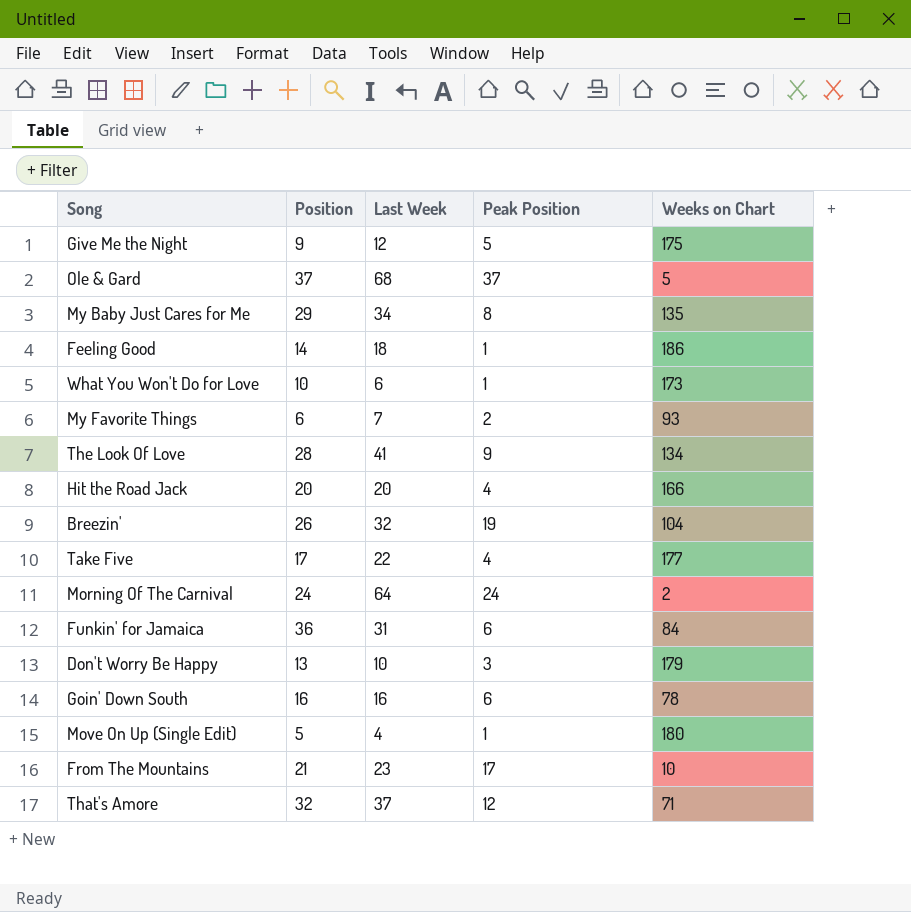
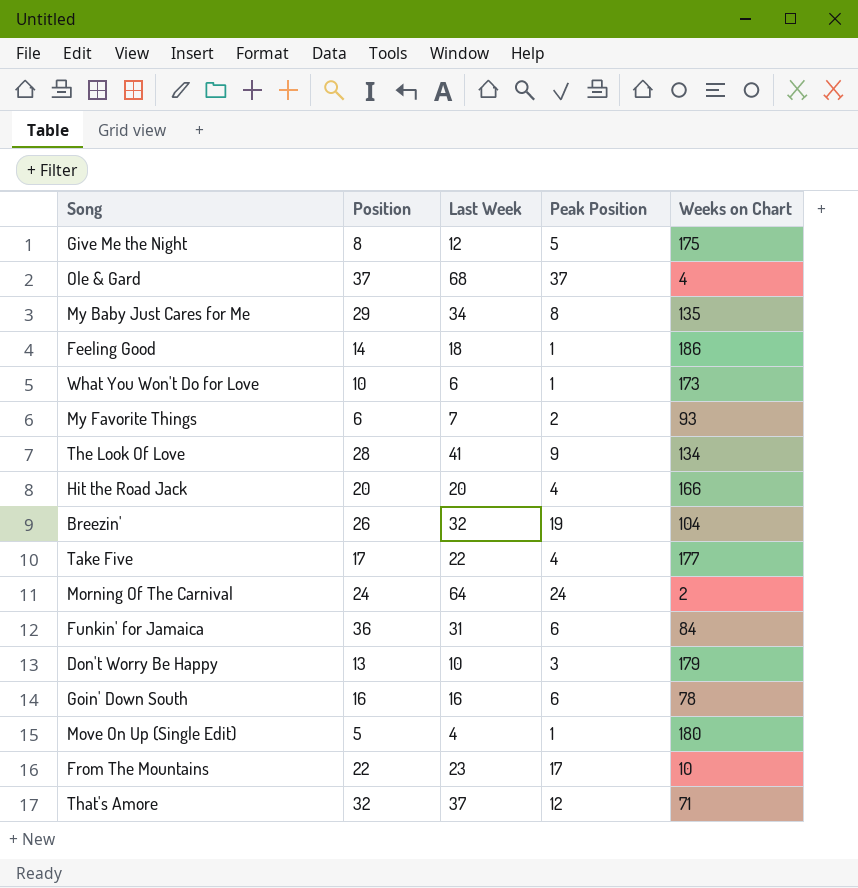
Give Me the Night | Position: 9 -> 8
Ole & Gard | Weeks on Chart: 5 -> 4
From The Mountains | Position: 21 -> 22

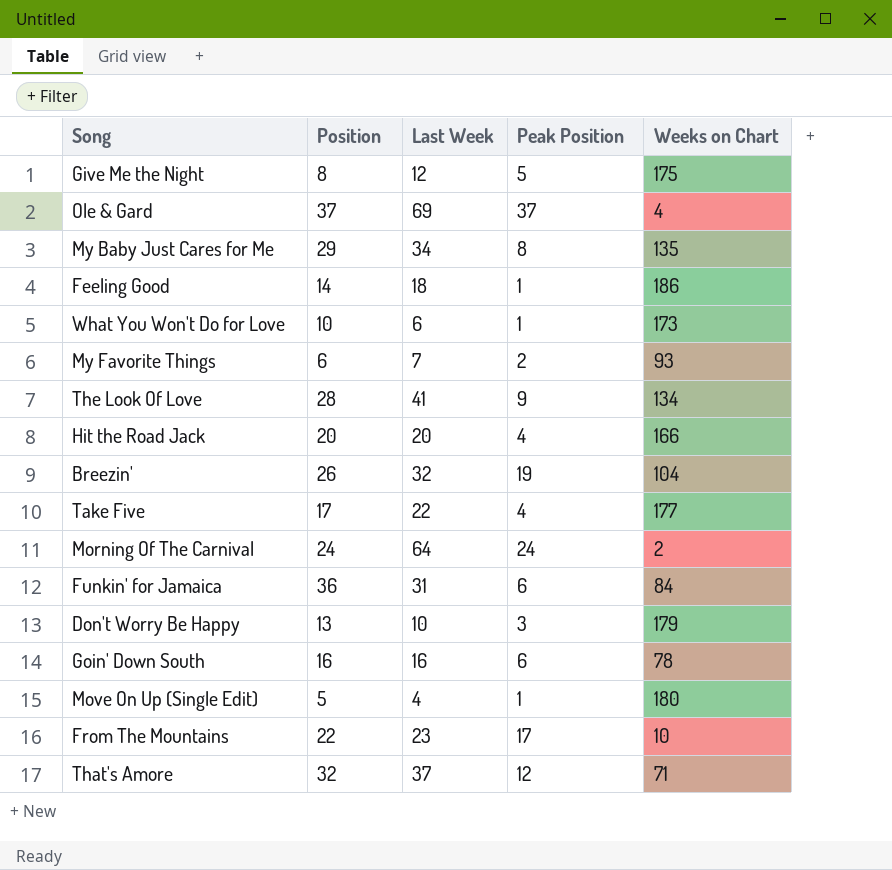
Ole & Gard | Last Week: 68 -> 69

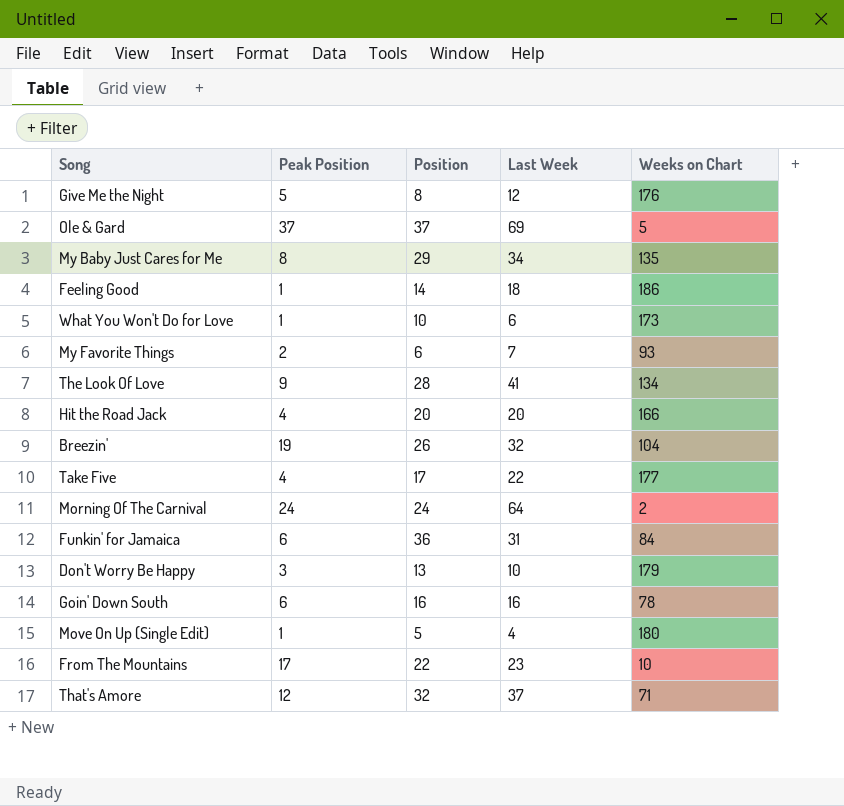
column Peak Position | position: 4 -> 2
Give Me the Night | Weeks on Chart: 175 -> 176
Ole & Gard | Weeks on Chart: 4 -> 5

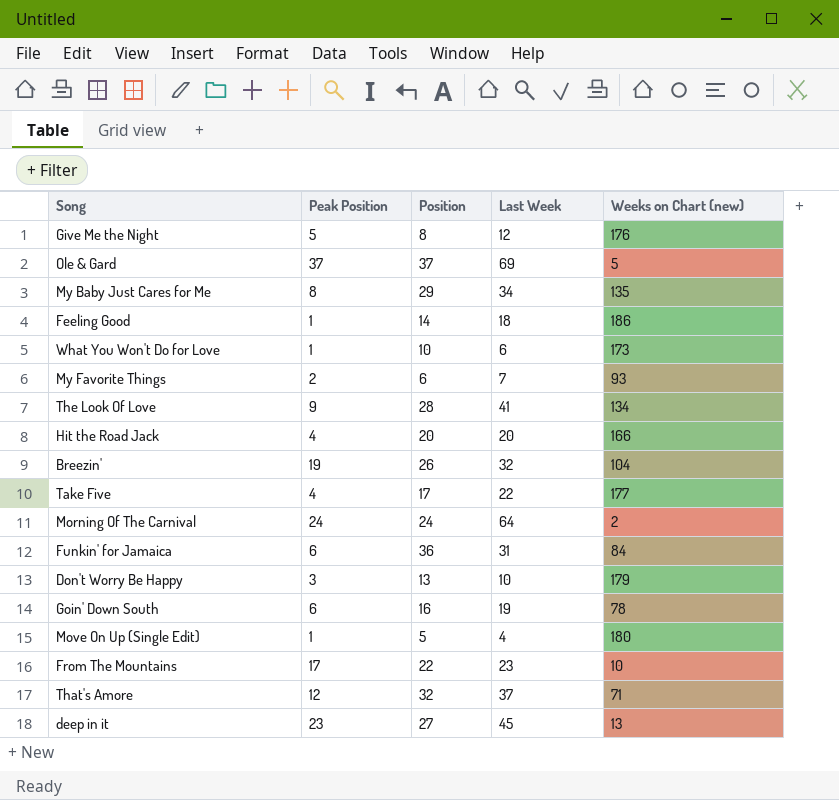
column name: Weeks on Chart -> Weeks on Chart (new)
Goin' Down South | Last Week: 16 -> 19
row deep in it: none -> 23 | 27 | 45 | 13

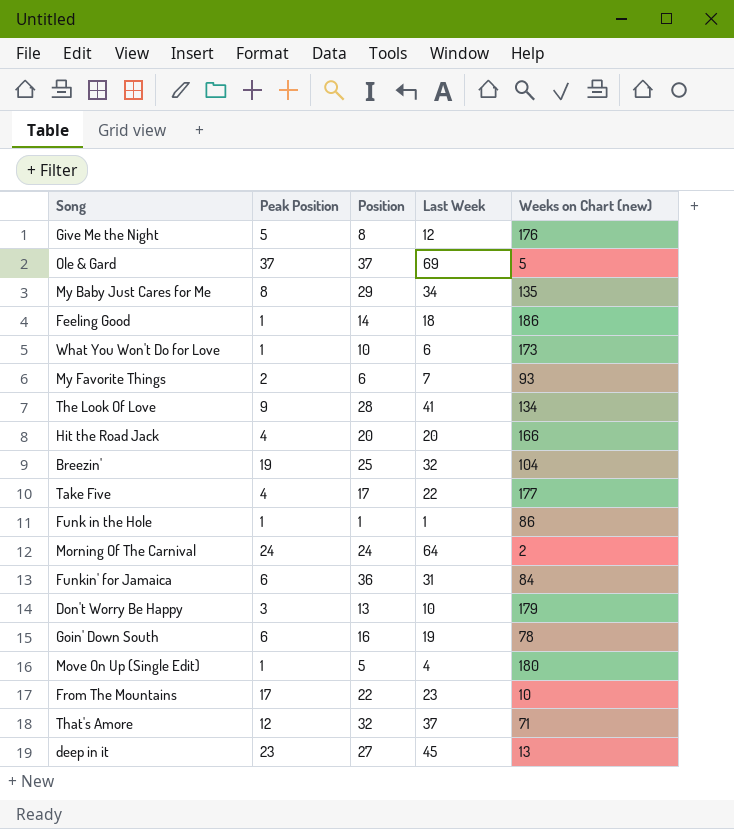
Breezin' | Position: 26 -> 25
row Funk in the Hole: none -> 1 | 1 | 1 | 86

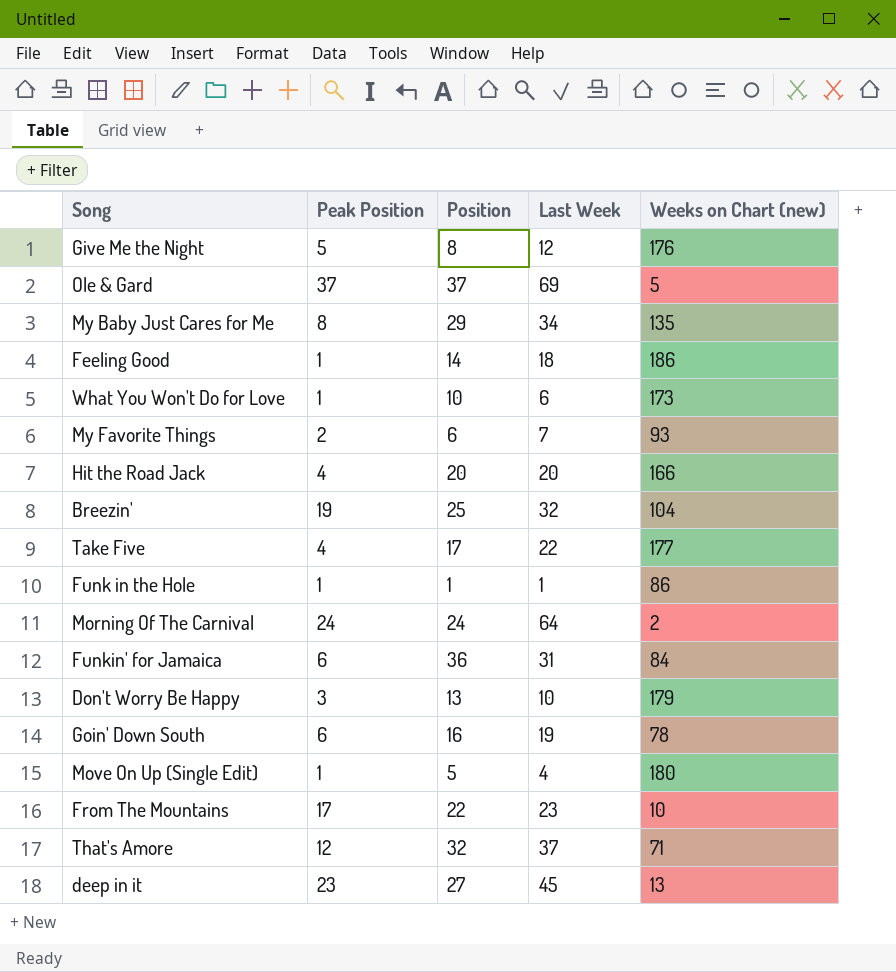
row The Look Of Love: 9 | 28 | 41 | 134 -> none

